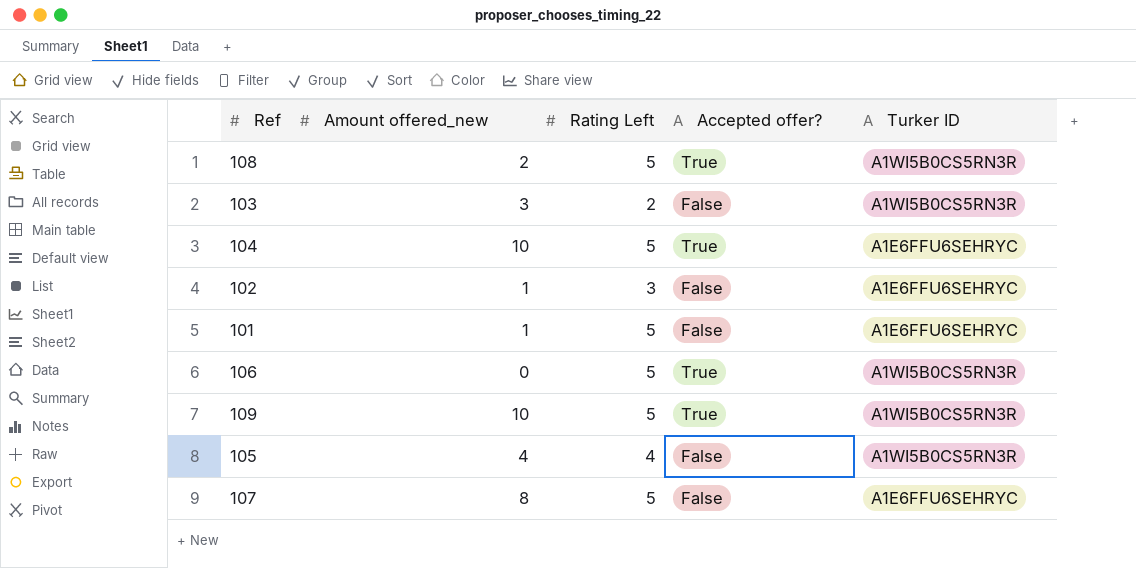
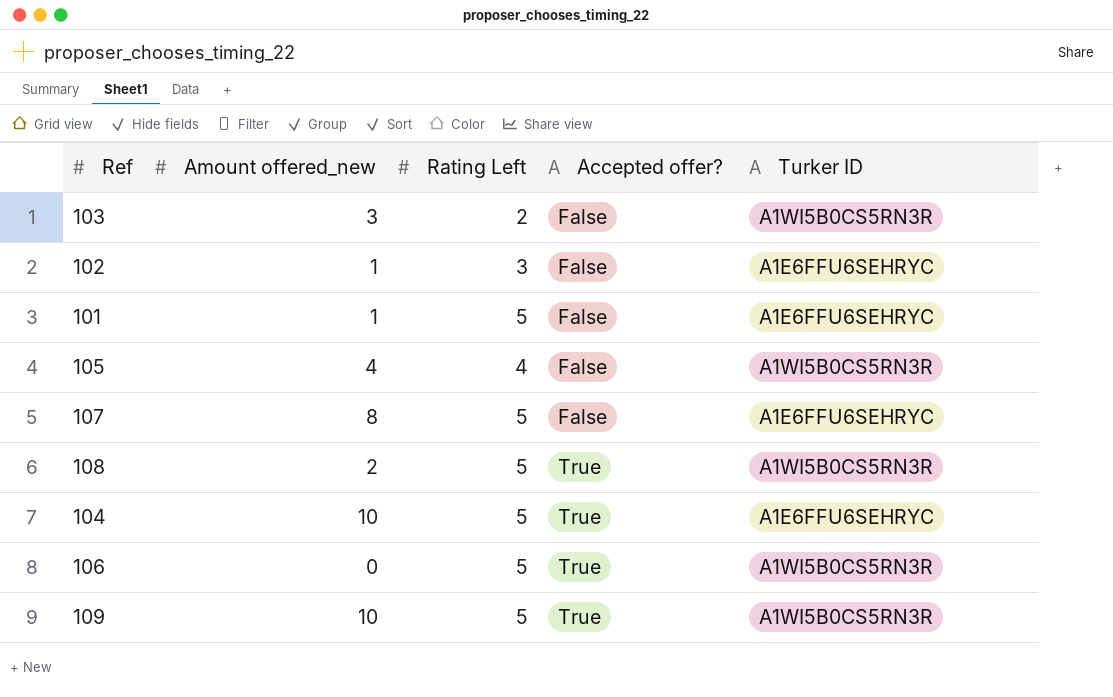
row order: none -> Accepted offer? ascending

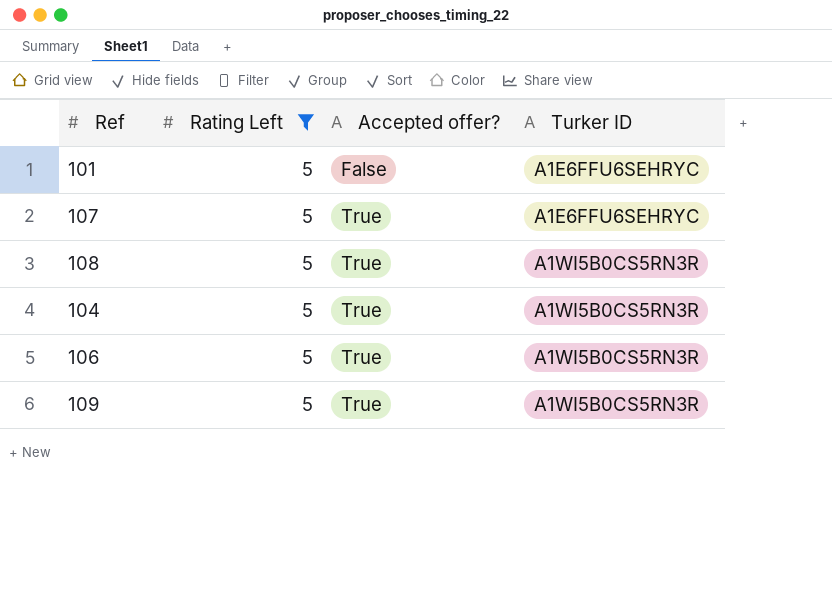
filter: none -> Rating Left = 5
column Amount offered_new | position: 2 -> none
107 | Accepted offer?: False -> True
104 | Turker ID: A1E6FFU6SEHRYC -> A1WI5B0CS5RN3R

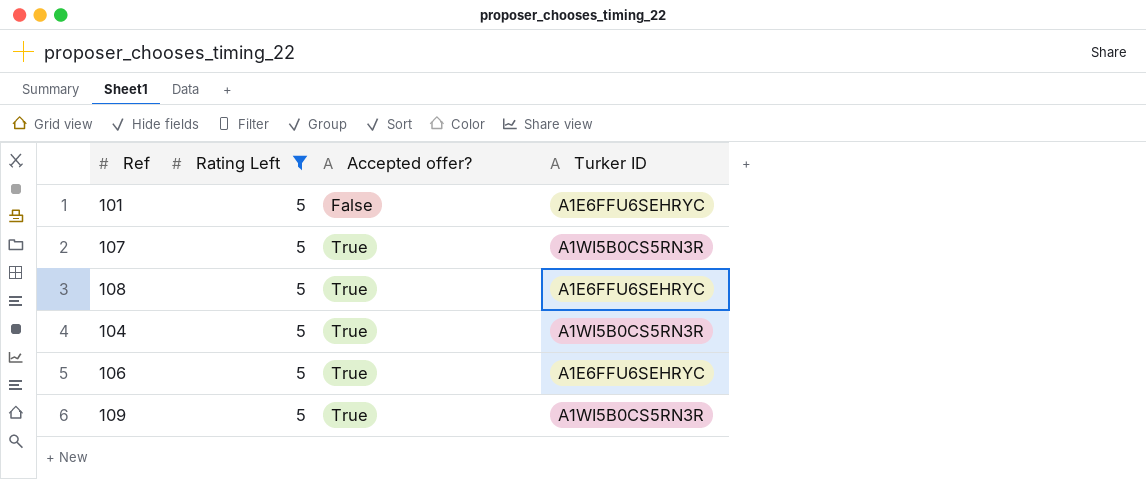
107 | Turker ID: A1E6FFU6SEHRYC -> A1WI5B0CS5RN3R
108 | Turker ID: A1WI5B0CS5RN3R -> A1E6FFU6SEHRYC
106 | Turker ID: A1WI5B0CS5RN3R -> A1E6FFU6SEHRYC

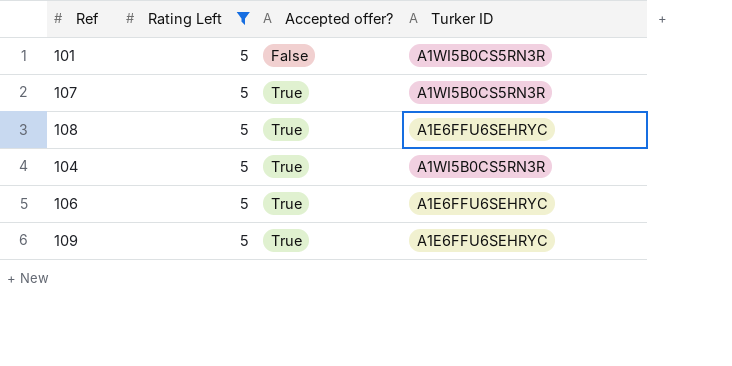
101 | Turker ID: A1E6FFU6SEHRYC -> A1WI5B0CS5RN3R
109 | Turker ID: A1WI5B0CS5RN3R -> A1E6FFU6SEHRYC

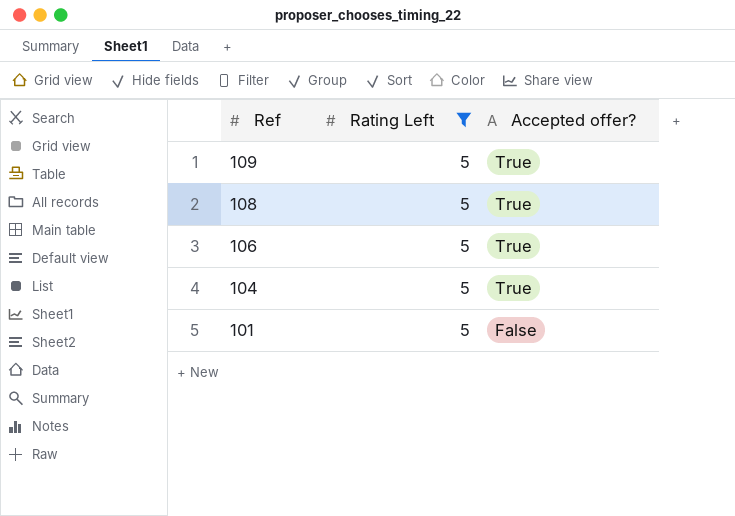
row order: Accepted offer? ascending -> Ref descending
column Turker ID | position: 4 -> none
row 107: 5 | True | A1WI5B0CS5RN3R -> none

